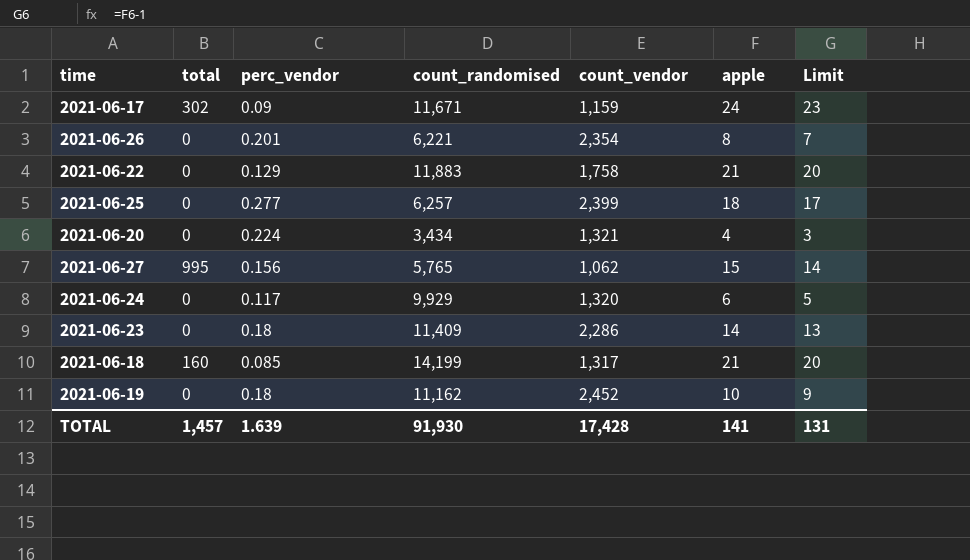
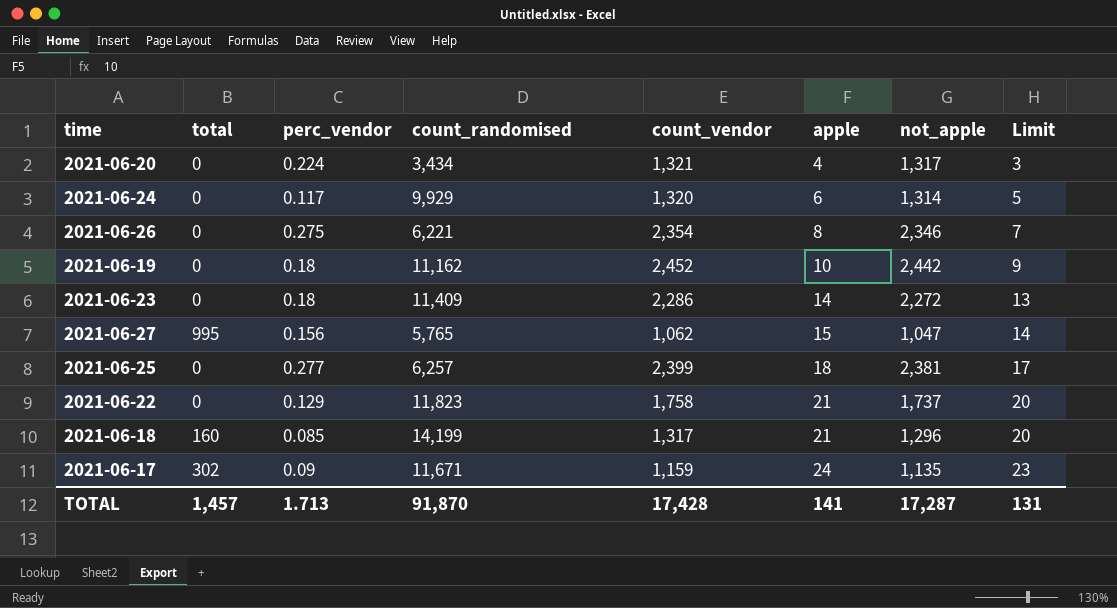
row order: none -> apple ascending
column not_apple | formula: none -> [count_vendor] - [apple]
2021-06-26 | perc_vendor: 0.201 -> 0.275
2021-06-22 | count_randomised: 11,883 -> 11,823
TOTAL | perc_vendor: 1.639 -> 1.713
TOTAL | count_randomised: 91,930 -> 91,870

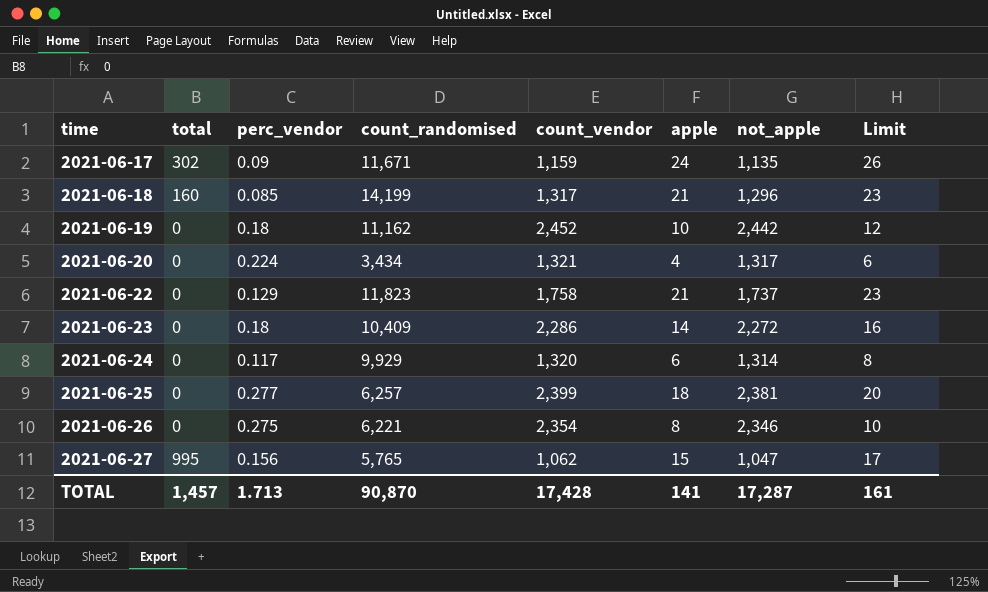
row order: apple ascending -> time ascending
column Limit | formula: [apple] - 1 -> [apple] + 2
2021-06-23 | count_randomised: 11,409 -> 10,409
TOTAL | count_randomised: 91,870 -> 90,870
TOTAL | Limit: 131 -> 161

